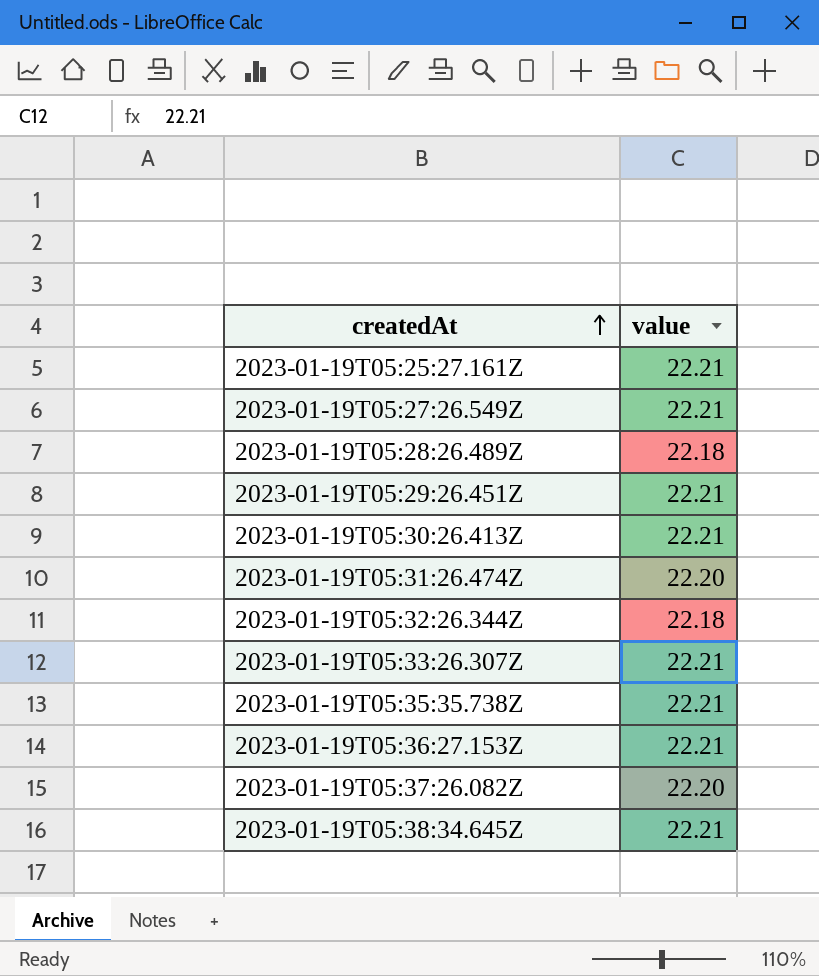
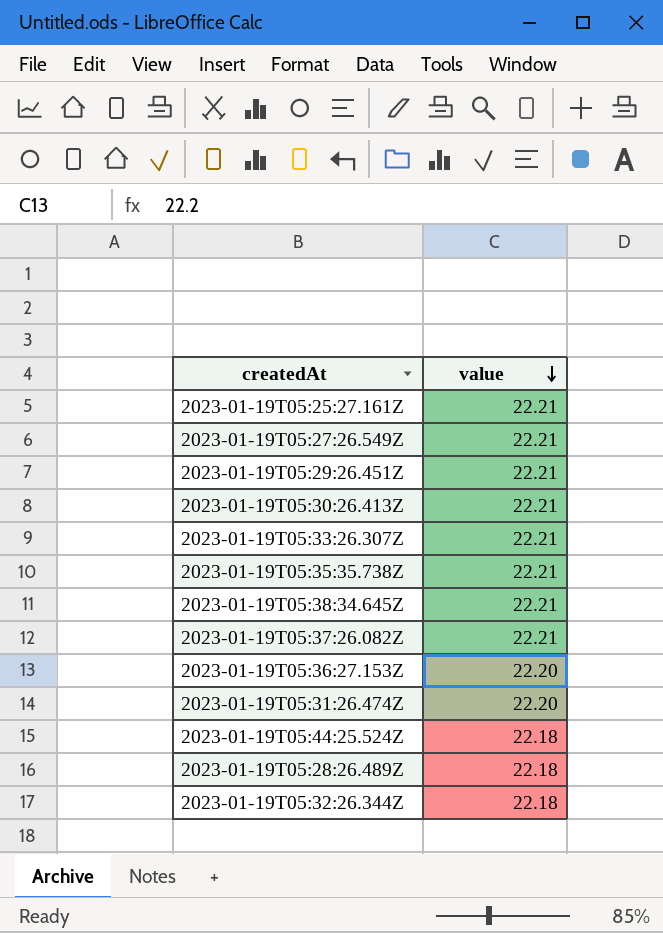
row order: createdAt ascending -> value descending
2023-01-19T05:37:26.082Z | value: 22.20 -> 22.21
2023-01-19T05:36:27.153Z | value: 22.21 -> 22.20
row 2023-01-19T05:44:25.524Z: none -> 22.18

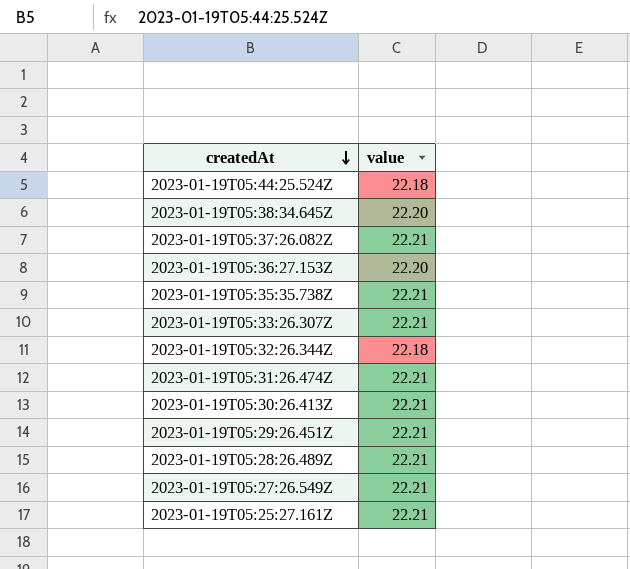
row order: value descending -> createdAt descending
2023-01-19T05:38:34.645Z | value: 22.21 -> 22.20
2023-01-19T05:31:26.474Z | value: 22.20 -> 22.21
2023-01-19T05:28:26.489Z | value: 22.18 -> 22.21

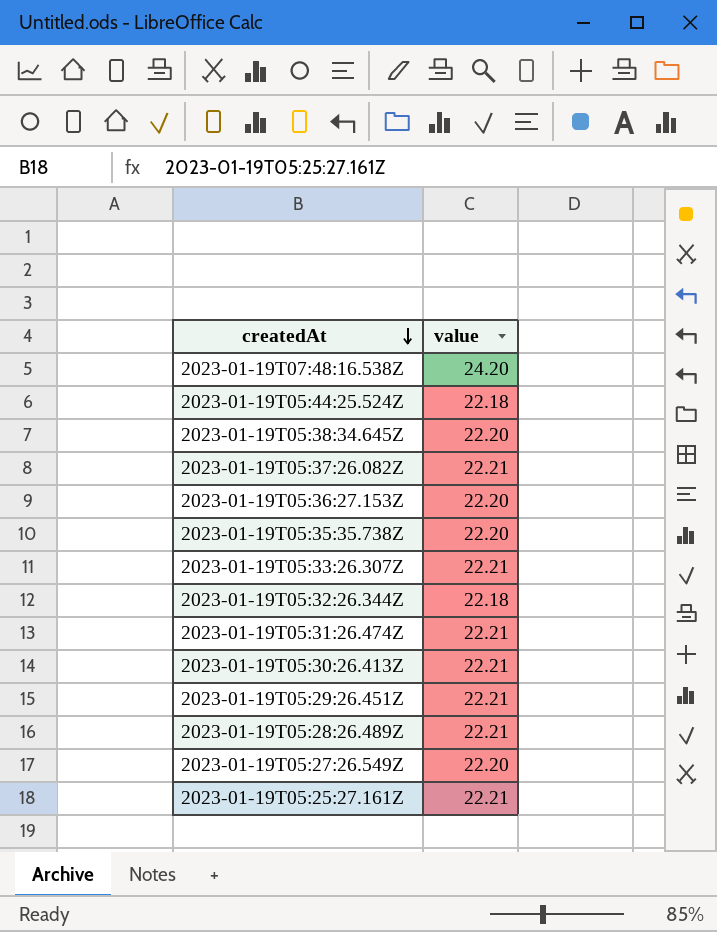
row 2023-01-19T07:48:16.538Z: none -> 24.20
2023-01-19T05:35:35.738Z | value: 22.21 -> 22.20
2023-01-19T05:27:26.549Z | value: 22.21 -> 22.20

